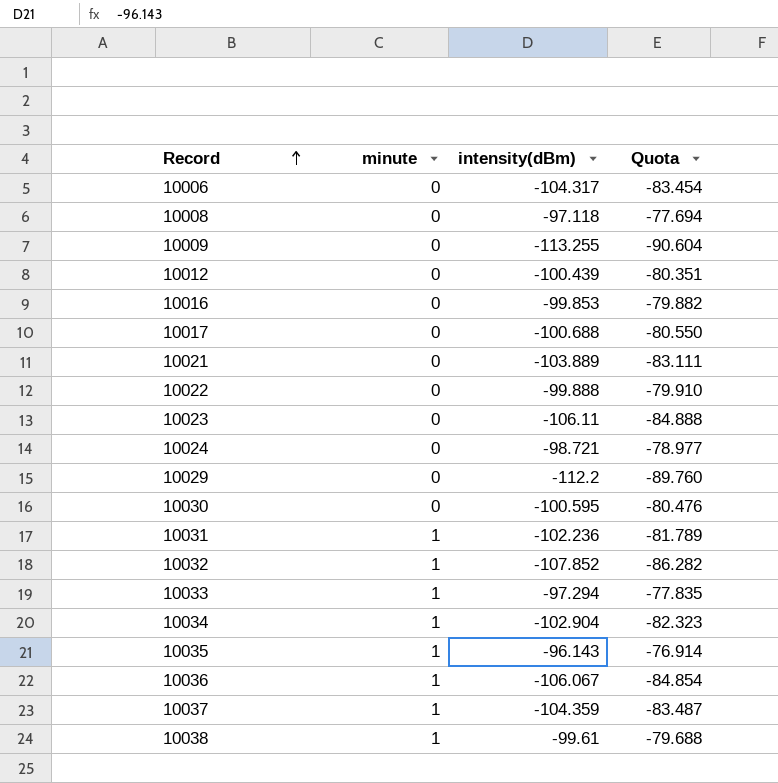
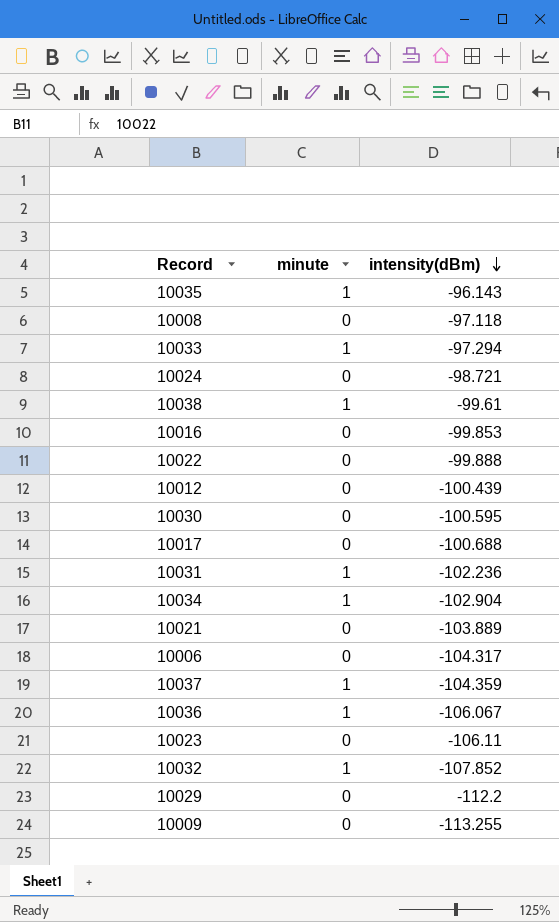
row order: Record ascending -> intensity(dBm) descending
column Quota | formula: [intensity(dBm)] * 0.8 -> none

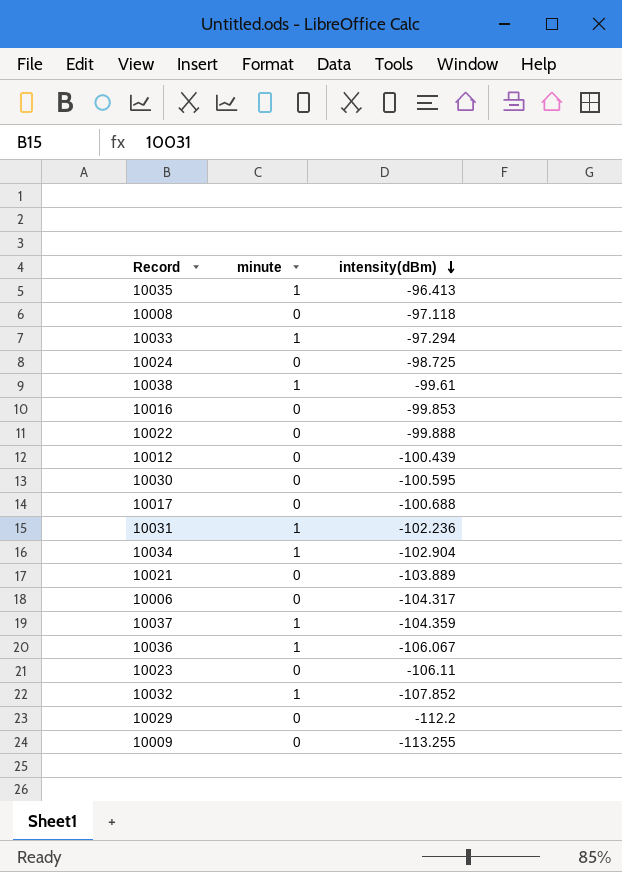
10035 | intensity(dBm): -96.143 -> -96.413
10024 | intensity(dBm): -98.721 -> -98.725

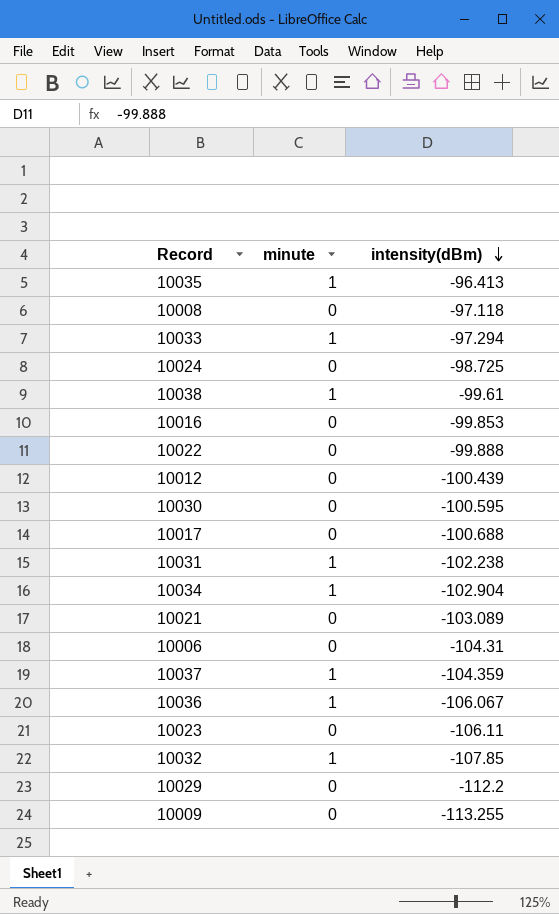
10031 | intensity(dBm): -102.236 -> -102.238
10021 | intensity(dBm): -103.889 -> -103.089
10006 | intensity(dBm): -104.317 -> -104.31
10032 | intensity(dBm): -107.852 -> -107.85

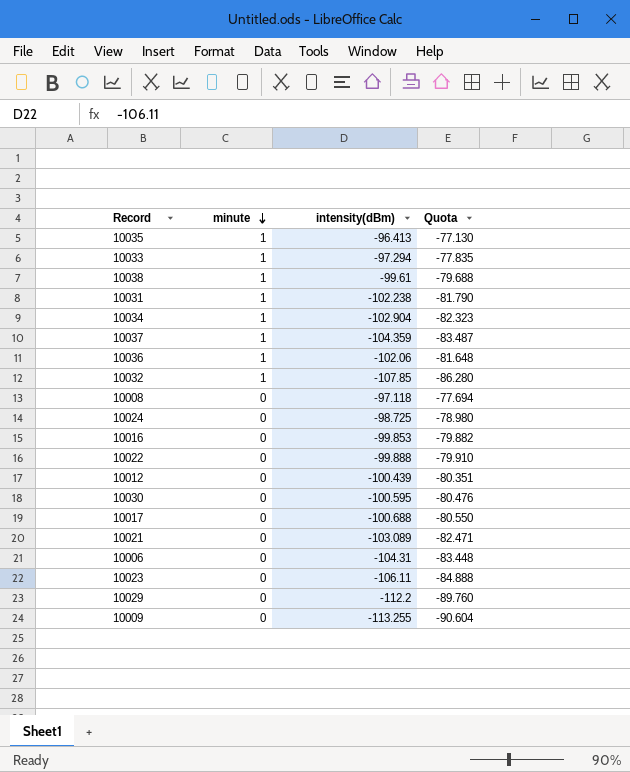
row order: intensity(dBm) descending -> minute descending
column Quota | formula: none -> [intensity(dBm)] * 0.8
10036 | intensity(dBm): -106.067 -> -102.06

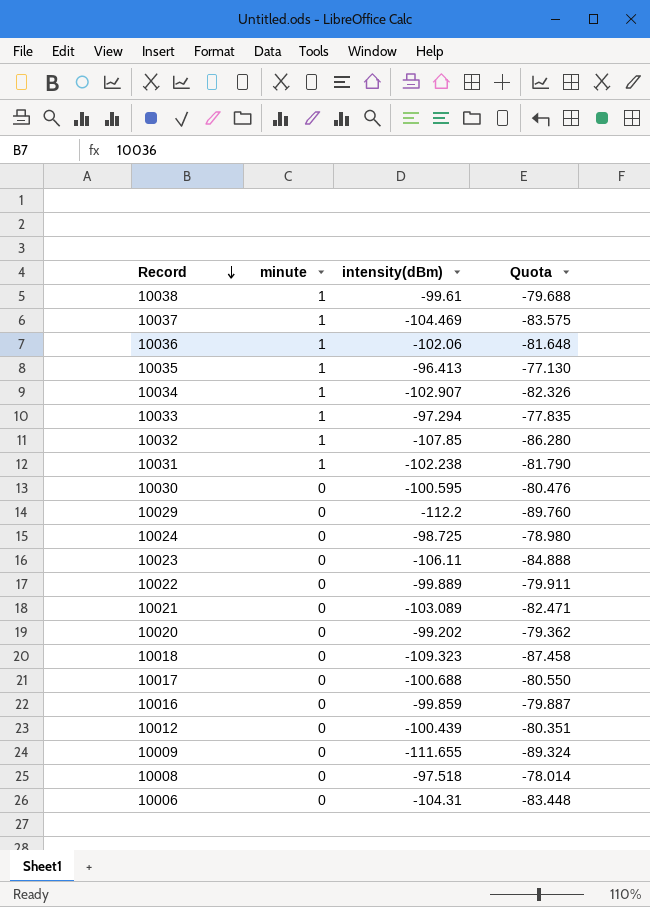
row order: minute descending -> Record descending
10037 | intensity(dBm): -104.359 -> -104.469
10037 | Quota: -83.487 -> -83.575
10034 | intensity(dBm): -102.904 -> -102.907
10034 | Quota: -82.323 -> -82.326
10022 | intensity(dBm): -99.888 -> -99.889
10022 | Quota: -79.910 -> -79.911
row 10020: none -> 0 | -99.202 | -79.362
row 10018: none -> 0 | -109.323 | -87.458
10016 | intensity(dBm): -99.853 -> -99.859
10016 | Quota: -79.882 -> -79.887
10009 | intensity(dBm): -113.255 -> -111.655
10009 | Quota: -90.604 -> -89.324
10008 | intensity(dBm): -97.118 -> -97.518
10008 | Quota: -77.694 -> -78.014

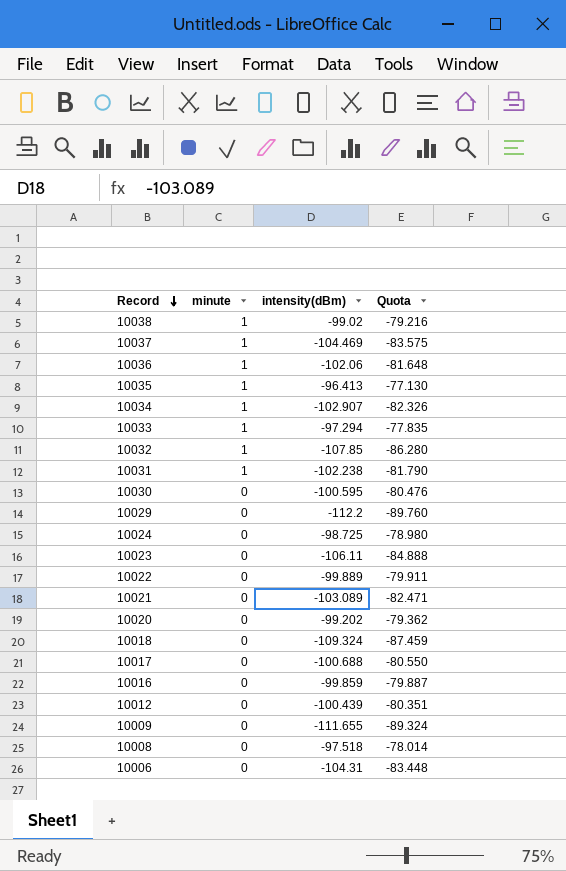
10038 | intensity(dBm): -99.61 -> -99.02
10038 | Quota: -79.688 -> -79.216
10018 | intensity(dBm): -109.323 -> -109.324
10018 | Quota: -87.458 -> -87.459

